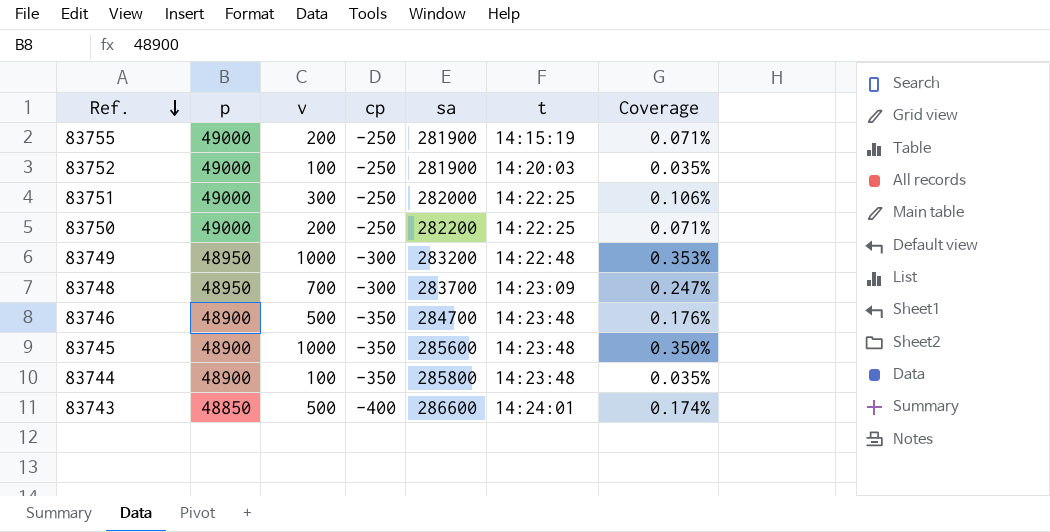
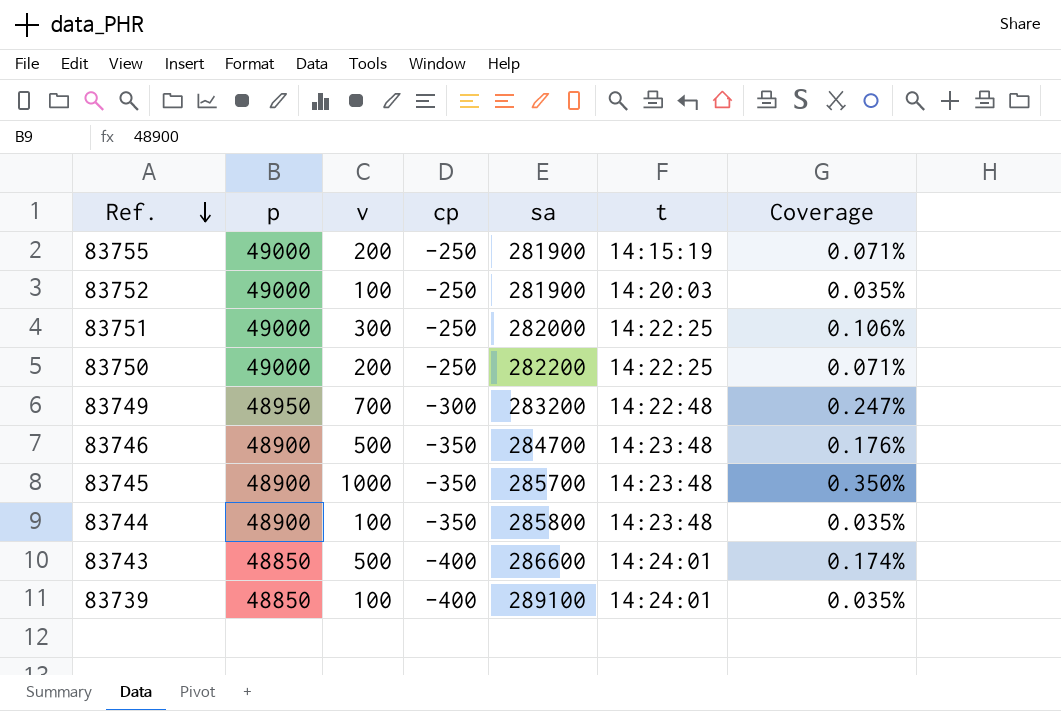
row 83748: 48950 | 700 | -300 | 283700 | 14:23:09 | 0.247% -> none
83749 | v: 1000 -> 700
83749 | Coverage: 0.353% -> 0.247%
83745 | sa: 285600 -> 285700
row 83739: none -> 48850 | 100 | -400 | 289100 | 14:24:01 | 0.035%

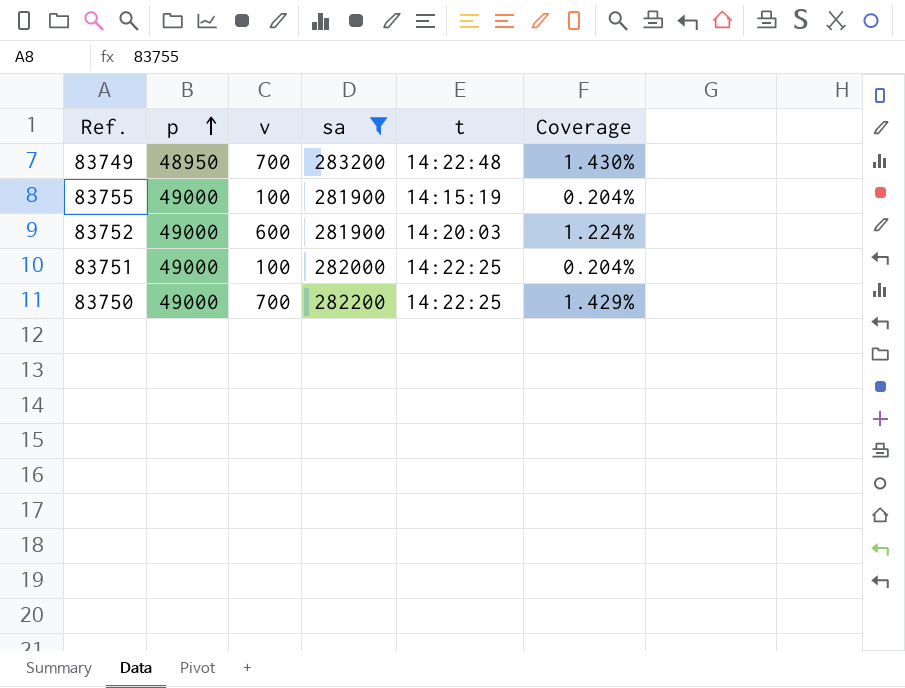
filter: none -> sa <= 283200
row order: Ref. descending -> p ascending
column cp | position: 4 -> none
column Coverage | formula: [v] / [sa] -> [v] / [p]
83755 | v: 200 -> 100
83752 | v: 100 -> 600
83751 | v: 300 -> 100
83750 | v: 200 -> 700

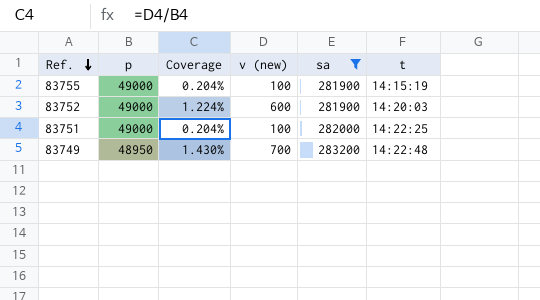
row order: p ascending -> Ref. descending
column Coverage | position: 6 -> 3
column name: v -> v (new)
row 83750: 49000 | 700 | 282200 | 14:22:25 | 1.429% -> none

